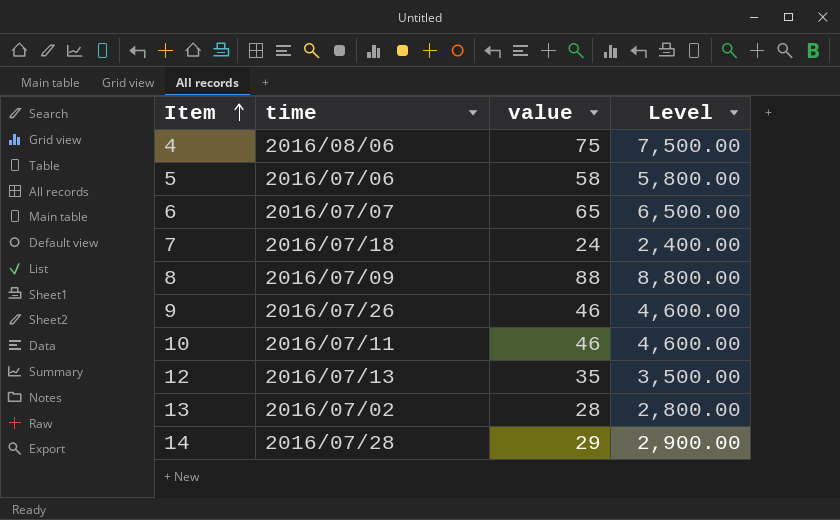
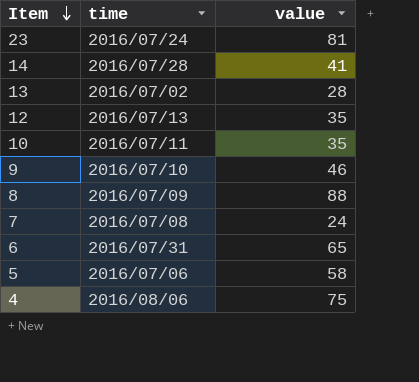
row order: Item ascending -> Item descending
column Level | formula: [value] * 100 -> none
row 23: none -> 2016/07/24 | 81
14 | value: 29 -> 41
10 | value: 46 -> 35
9 | time: 2016/07/26 -> 2016/07/10
7 | time: 2016/07/18 -> 2016/07/08
6 | time: 2016/07/07 -> 2016/07/31

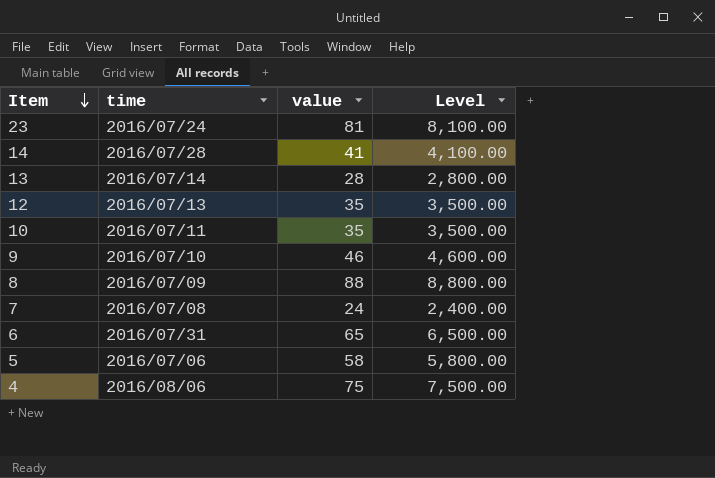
column Level | formula: none -> [value] * 100
13 | time: 2016/07/02 -> 2016/07/14

